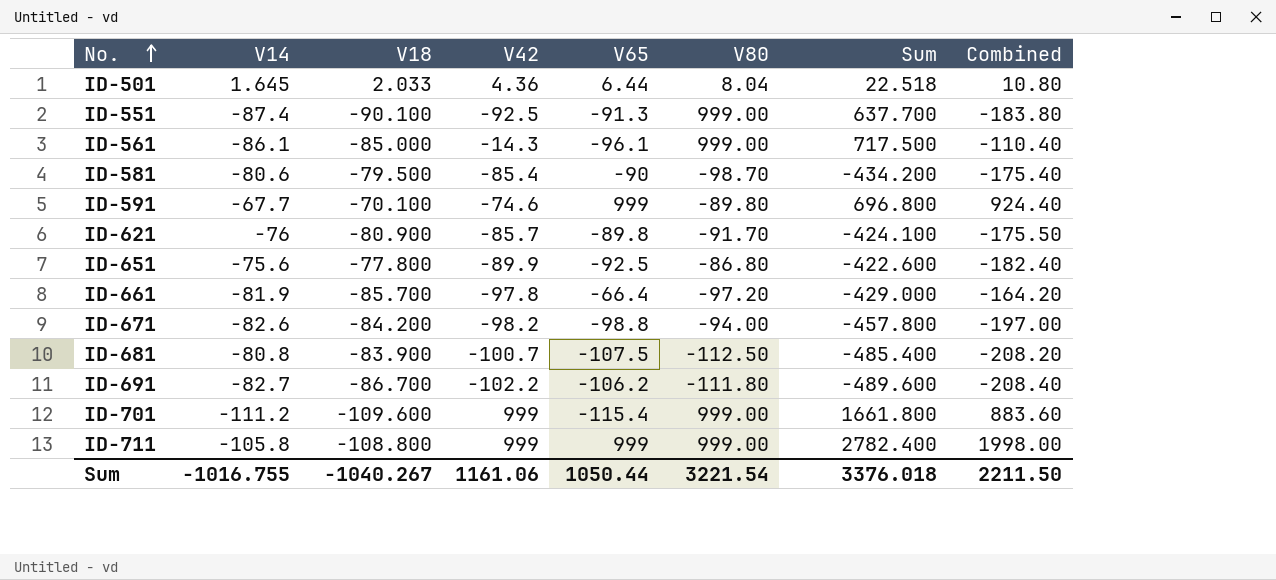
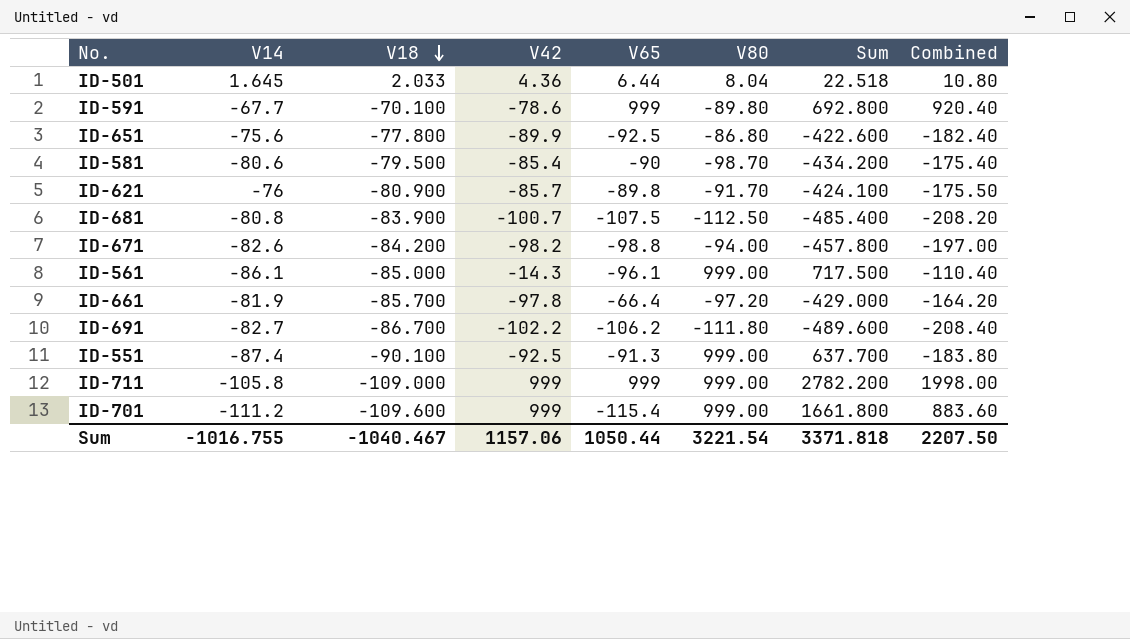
row order: No. ascending -> V18 descending
ID-591 | V42: -74.6 -> -78.6
ID-591 | Sum: 696.800 -> 692.800
ID-591 | Combined: 924.40 -> 920.40
ID-711 | V18: -108.800 -> -109.000
ID-711 | Sum: 2782.400 -> 2782.200
Sum | V18: -1040.267 -> -1040.467
Sum | V42: 1161.06 -> 1157.06
Sum | Sum: 3376.018 -> 3371.818
Sum | Combined: 2211.50 -> 2207.50

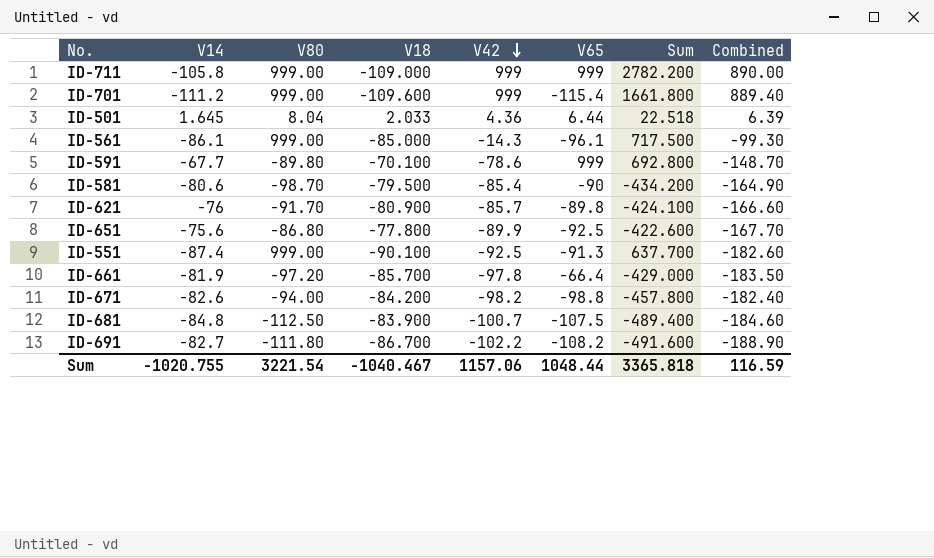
row order: V18 descending -> V42 descending
column V80 | position: 6 -> 3
column Combined | formula: [V42] + [V65] -> [V18] + [V42]
ID-681 | V14: -80.8 -> -84.8
ID-681 | Sum: -485.400 -> -489.400
ID-691 | V65: -106.2 -> -108.2
ID-691 | Sum: -489.600 -> -491.600
Sum | V14: -1016.755 -> -1020.755
Sum | V65: 1050.44 -> 1048.44
Sum | Sum: 3371.818 -> 3365.818
Sum | Combined: 2207.50 -> 116.59

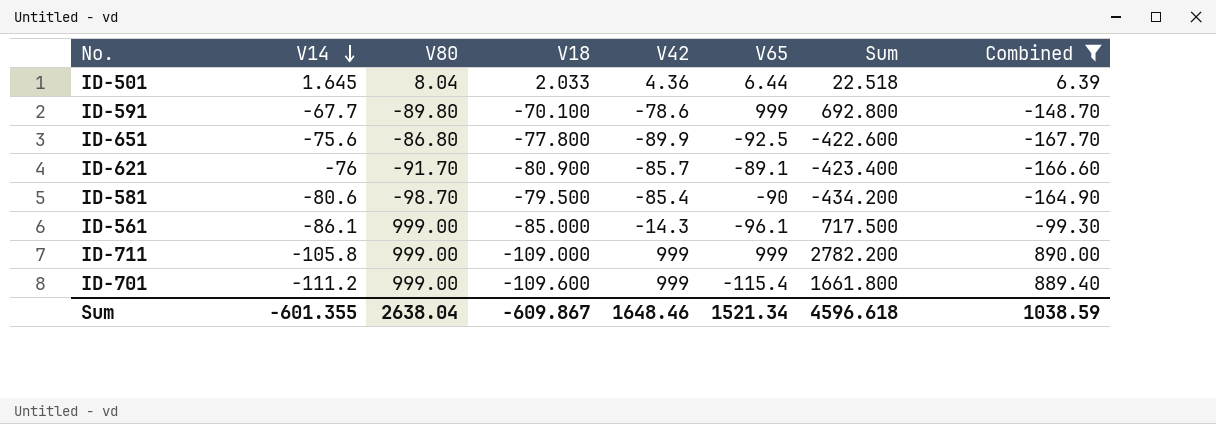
filter: none -> Combined >= -167.70
row order: V42 descending -> V14 descending
ID-621 | V65: -89.8 -> -89.1
ID-621 | Sum: -424.100 -> -423.400
Sum | V14: -1020.755 -> -601.355
Sum | V80: 3221.54 -> 2638.04
Sum | V18: -1040.467 -> -609.867
Sum | V42: 1157.06 -> 1648.46
Sum | V65: 1048.44 -> 1521.34
Sum | Sum: 3365.818 -> 4596.618
Sum | Combined: 116.59 -> 1038.59

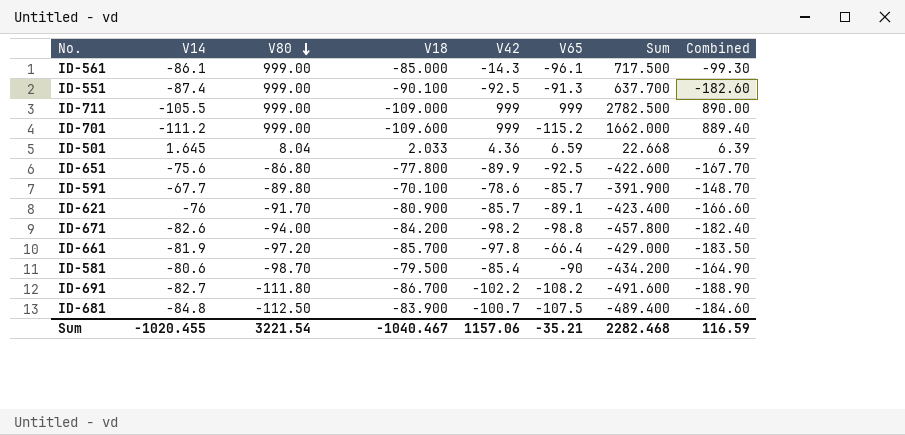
filter: Combined >= -167.70 -> none
row order: V14 descending -> V80 descending
ID-711 | V14: -105.8 -> -105.5
ID-711 | Sum: 2782.200 -> 2782.500
ID-701 | V65: -115.4 -> -115.2
ID-701 | Sum: 1661.800 -> 1662.000
ID-501 | V65: 6.44 -> 6.59
ID-501 | Sum: 22.518 -> 22.668
ID-591 | V65: 999 -> -85.7
ID-591 | Sum: 692.800 -> -391.900
Sum | V14: -601.355 -> -1020.455
Sum | V80: 2638.04 -> 3221.54
Sum | V18: -609.867 -> -1040.467
Sum | V42: 1648.46 -> 1157.06
Sum | V65: 1521.34 -> -35.21
Sum | Sum: 4596.618 -> 2282.468
Sum | Combined: 1038.59 -> 116.59

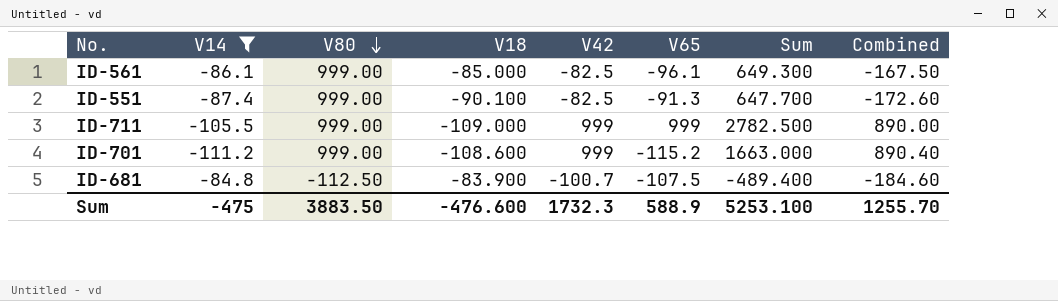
filter: none -> V14 <= -84.8
ID-561 | V42: -14.3 -> -82.5
ID-561 | Sum: 717.500 -> 649.300
ID-561 | Combined: -99.30 -> -167.50
ID-551 | V42: -92.5 -> -82.5
ID-551 | Sum: 637.700 -> 647.700
ID-551 | Combined: -182.60 -> -172.60
ID-701 | V18: -109.600 -> -108.600
ID-701 | Sum: 1662.000 -> 1663.000
ID-701 | Combined: 889.40 -> 890.40
Sum | V14: -1020.455 -> -475
Sum | V80: 3221.54 -> 3883.50
Sum | V18: -1040.467 -> -476.600
Sum | V42: 1157.06 -> 1732.3
Sum | V65: -35.21 -> 588.9
Sum | Sum: 2282.468 -> 5253.100
Sum | Combined: 116.59 -> 1255.70

